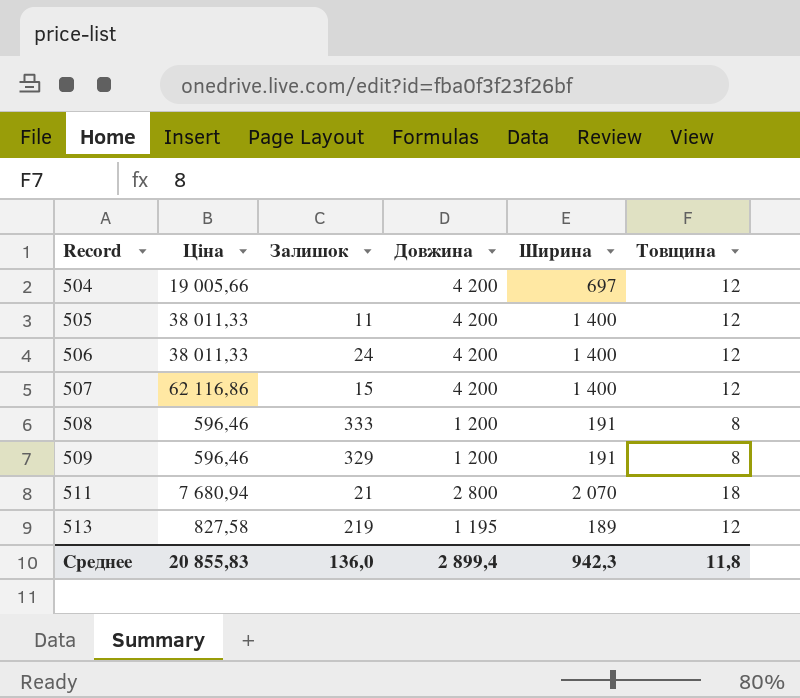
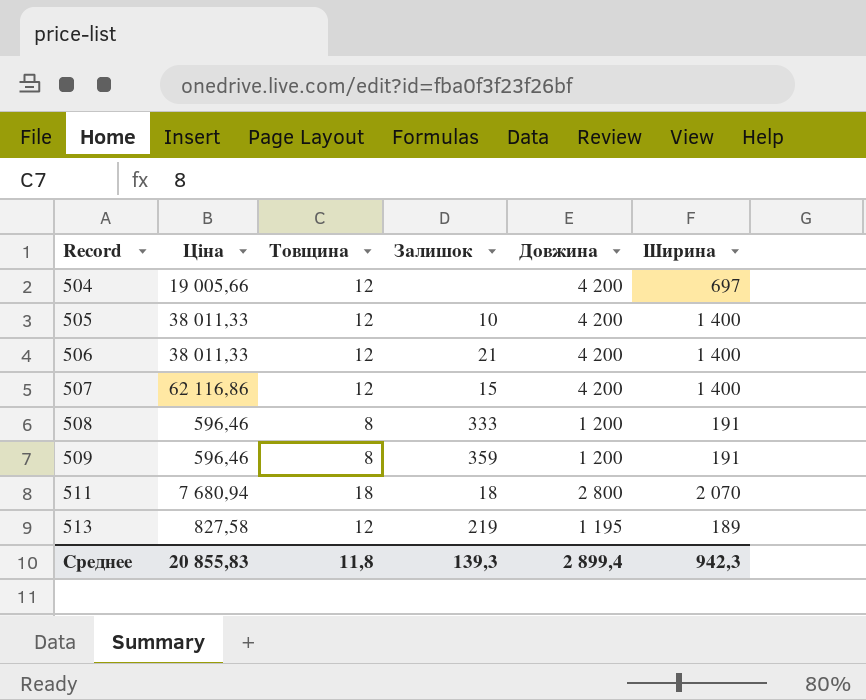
column Товщина | position: 6 -> 3
505 | Залишок: 11 -> 10
506 | Залишок: 24 -> 21
509 | Залишок: 329 -> 359
511 | Залишок: 21 -> 18
Среднее | Залишок: 136,0 -> 139,3

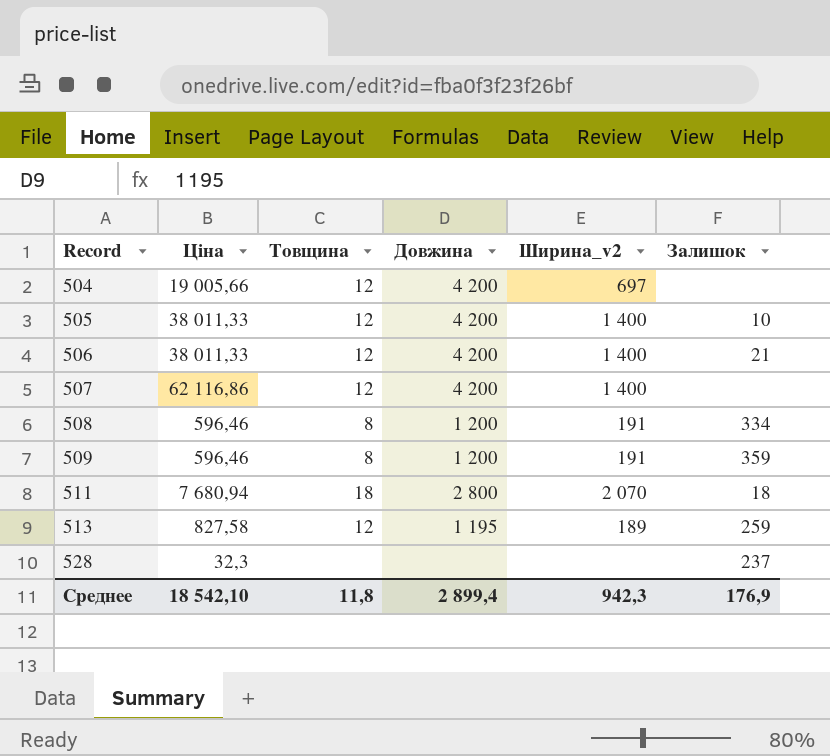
column name: Ширина -> Ширина_v2
column Залишок | position: 4 -> 6
507 | Залишок: 15 -> none
508 | Залишок: 333 -> 334
513 | Залишок: 219 -> 259
row 528: none -> 32,3 | none | none | none | 237
Среднее | Ціна: 20 855,83 -> 18 542,10
Среднее | Залишок: 139,3 -> 176,9

